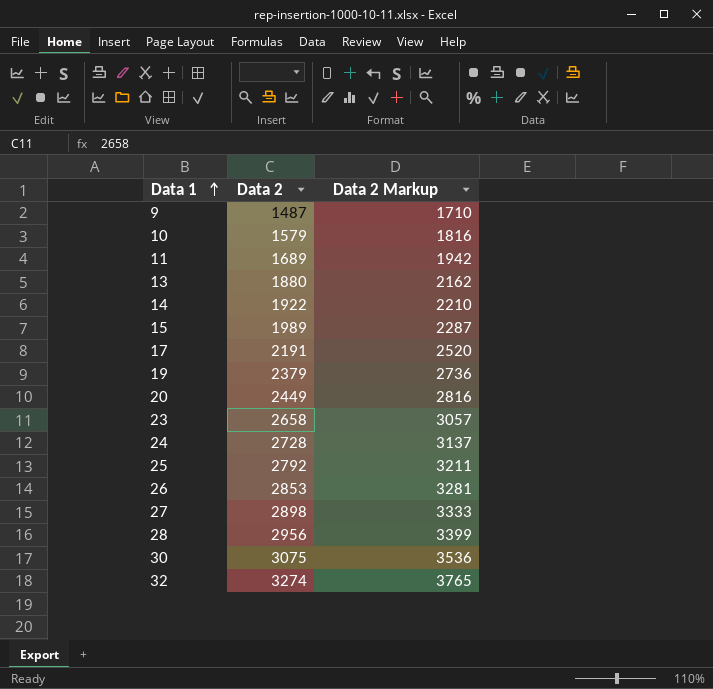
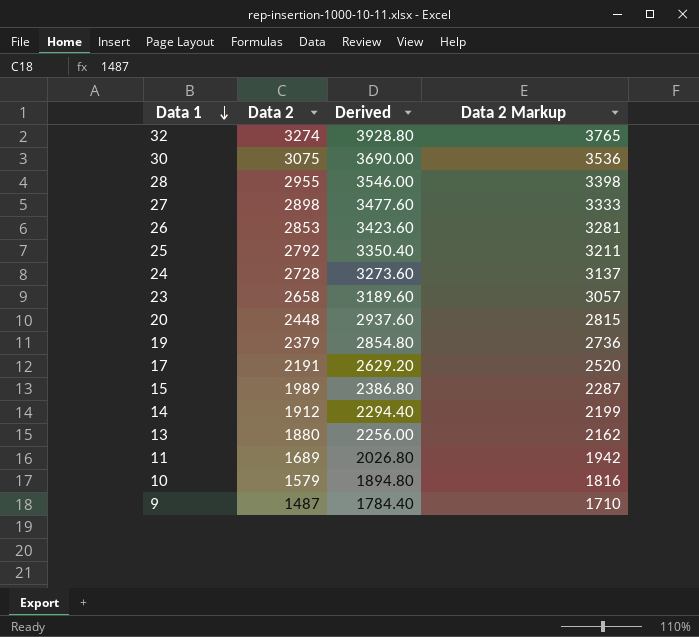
row order: Data 1 ascending -> Data 1 descending
column Derived | formula: none -> [Data 2] * 1.2
28 | Data 2: 2956 -> 2955
28 | Data 2 Markup: 3399 -> 3398
20 | Data 2: 2449 -> 2448
20 | Data 2 Markup: 2816 -> 2815
14 | Data 2: 1922 -> 1912
14 | Data 2 Markup: 2210 -> 2199

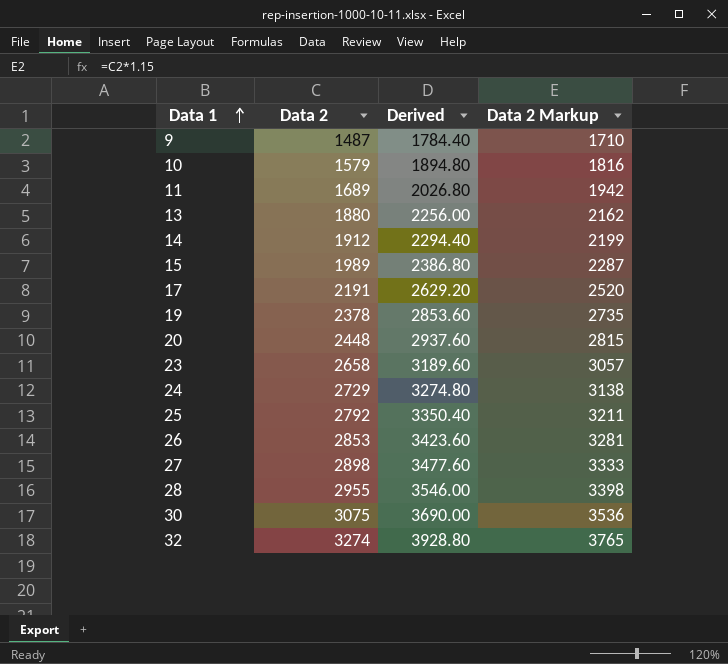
row order: Data 1 descending -> Data 1 ascending
19 | Data 2: 2379 -> 2378
19 | Derived: 2854.80 -> 2853.60
19 | Data 2 Markup: 2736 -> 2735
24 | Data 2: 2728 -> 2729
24 | Derived: 3273.60 -> 3274.80
24 | Data 2 Markup: 3137 -> 3138

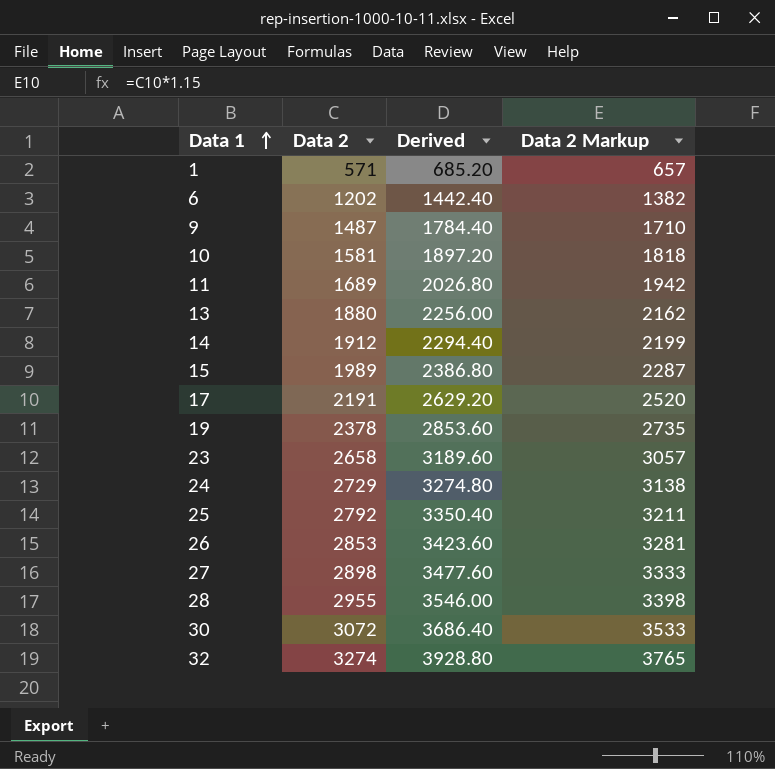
row 20: 2448 | 2937.60 | 2815 -> none
row 1: none -> 571 | 685.20 | 657
row 6: none -> 1202 | 1442.40 | 1382
10 | Data 2: 1579 -> 1581
10 | Derived: 1894.80 -> 1897.20
10 | Data 2 Markup: 1816 -> 1818
30 | Data 2: 3075 -> 3072
30 | Derived: 3690.00 -> 3686.40
30 | Data 2 Markup: 3536 -> 3533

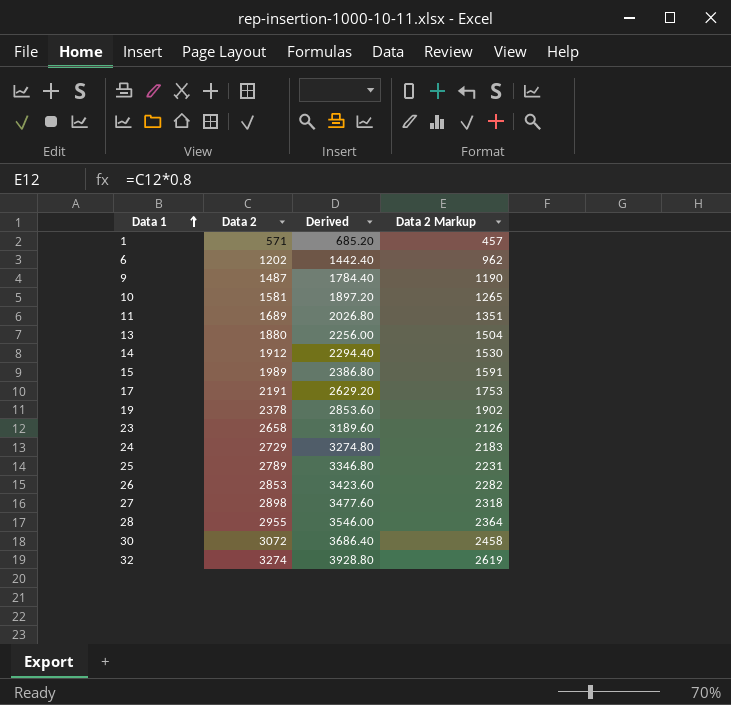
column Data 2 Markup | formula: [Data 2] * 1.15 -> [Data 2] * 0.8
25 | Data 2: 2792 -> 2789
25 | Derived: 3350.40 -> 3346.80

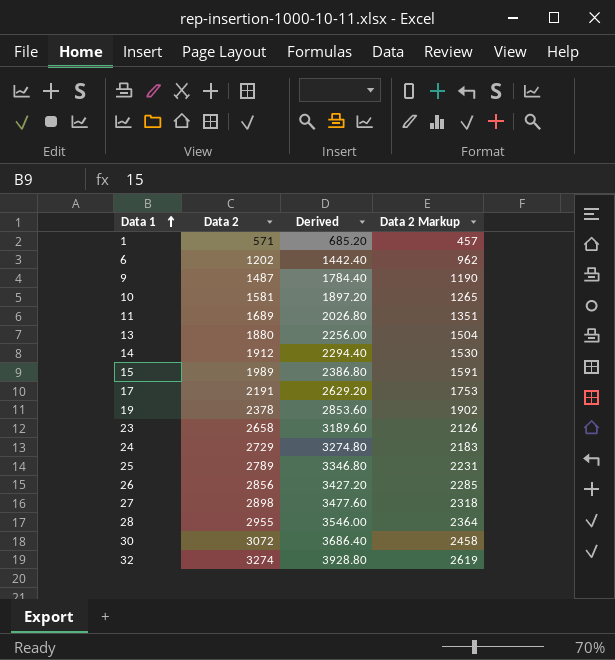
26 | Data 2: 2853 -> 2856
26 | Derived: 3423.60 -> 3427.20
26 | Data 2 Markup: 2282 -> 2285

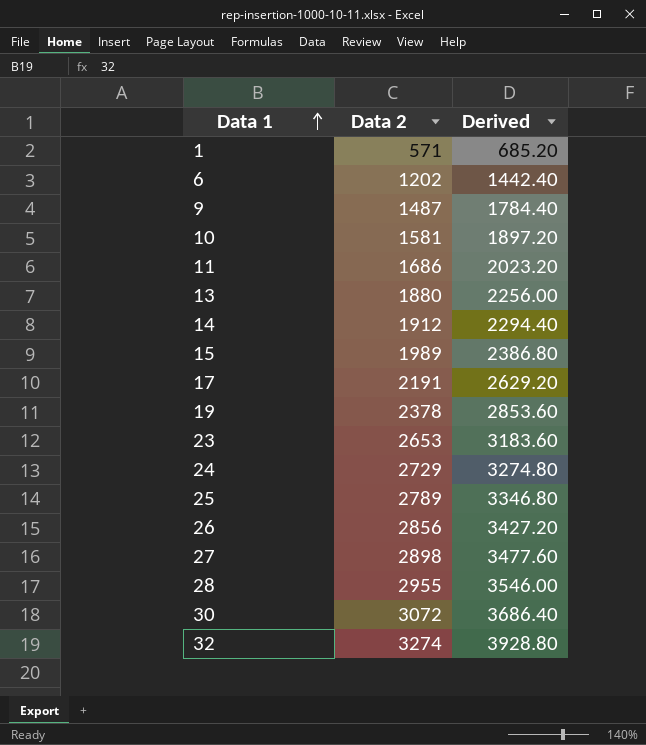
column Data 2 Markup | formula: [Data 2] * 0.8 -> none
11 | Data 2: 1689 -> 1686
11 | Derived: 2026.80 -> 2023.20
23 | Data 2: 2658 -> 2653
23 | Derived: 3189.60 -> 3183.60

